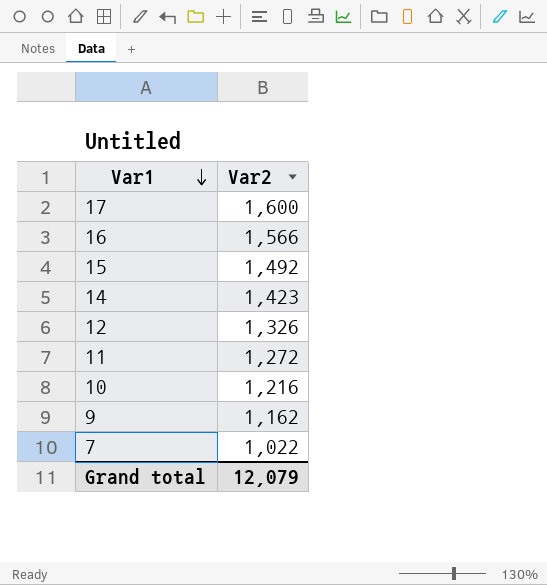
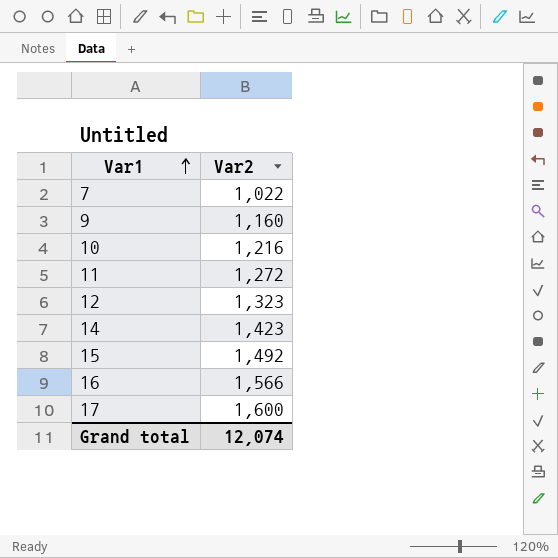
row order: Var1 descending -> Var1 ascending
9 | Var2: 1,162 -> 1,160
12 | Var2: 1,326 -> 1,323
Grand total | Var2: 12,079 -> 12,074

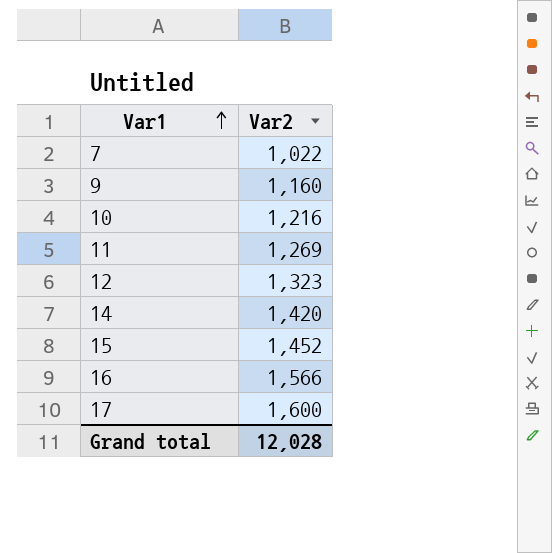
11 | Var2: 1,272 -> 1,269
14 | Var2: 1,423 -> 1,420
15 | Var2: 1,492 -> 1,452
Grand total | Var2: 12,074 -> 12,028

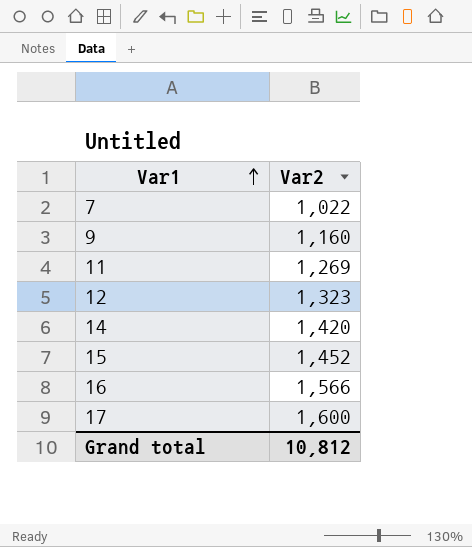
row 10: 1,216 -> none
Grand total | Var2: 12,028 -> 10,812

